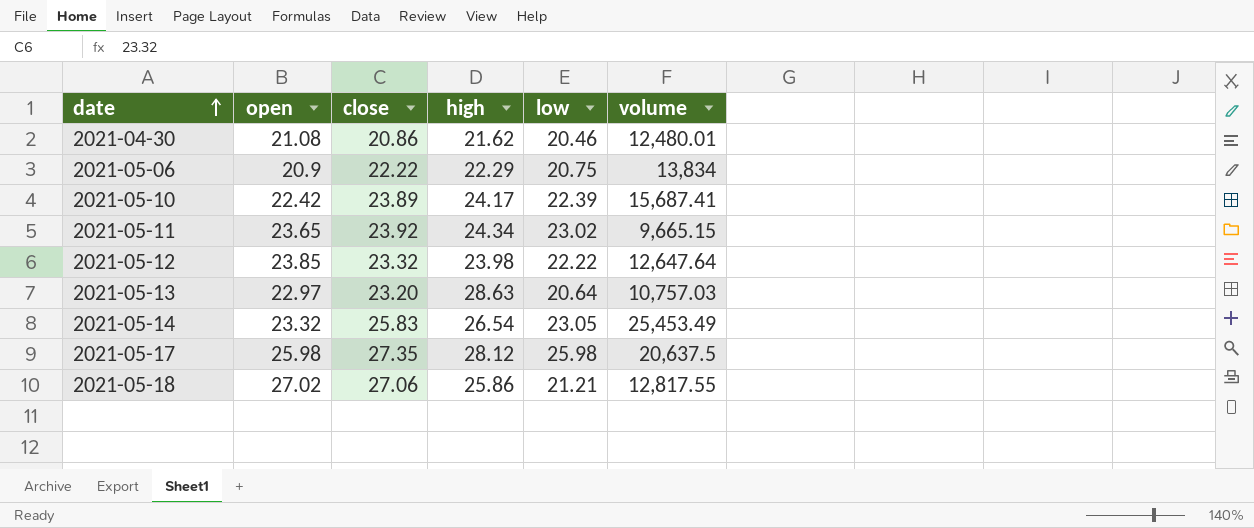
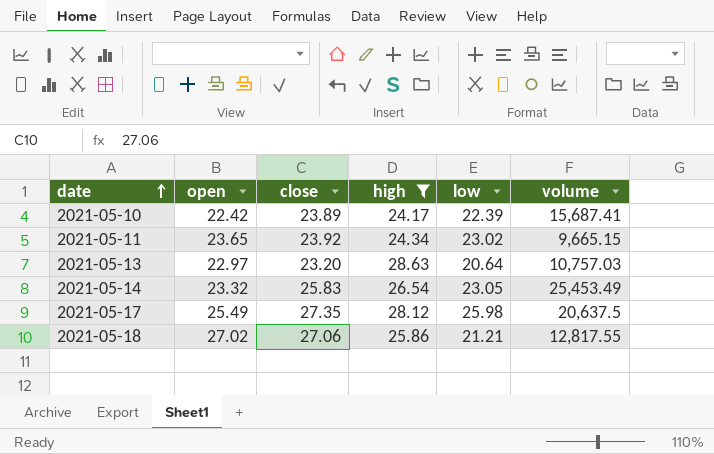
filter: none -> high >= 24.17
2021-05-17 | open: 25.98 -> 25.49

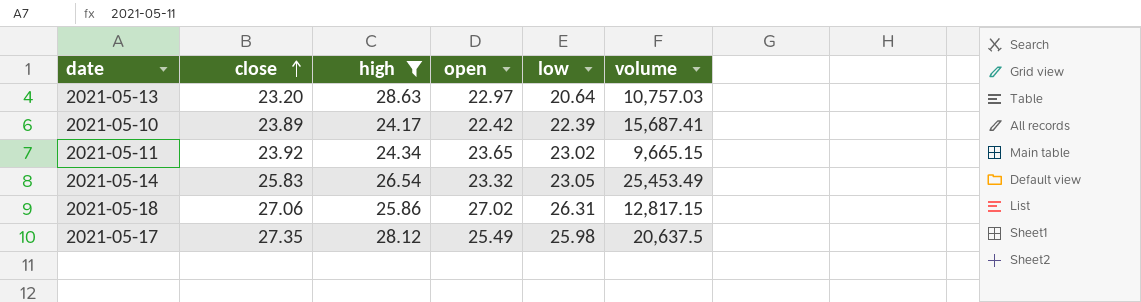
row order: date ascending -> close ascending
column open | position: 2 -> 4
2021-05-18 | low: 21.21 -> 26.31
2021-05-18 | volume: 12,817.55 -> 12,817.15

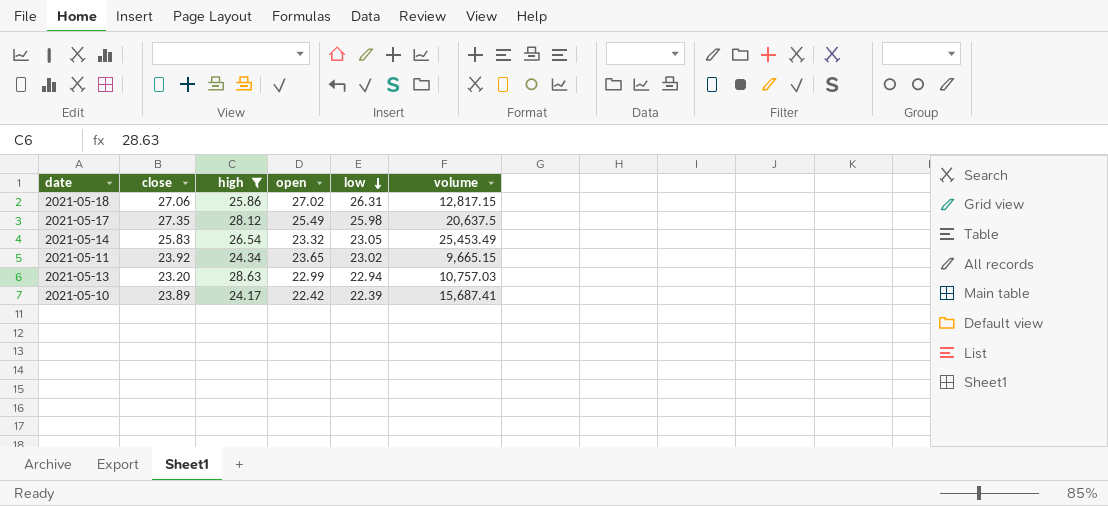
row order: close ascending -> low descending
2021-05-13 | open: 22.97 -> 22.99
2021-05-13 | low: 20.64 -> 22.94

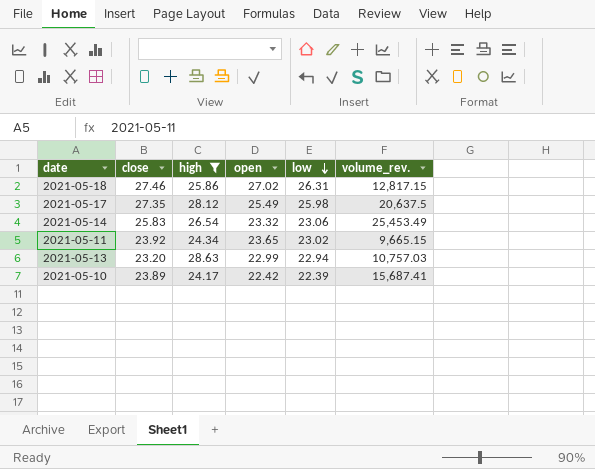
column name: volume -> volume_rev.
2021-05-18 | close: 27.06 -> 27.46
2021-05-14 | low: 23.05 -> 23.06

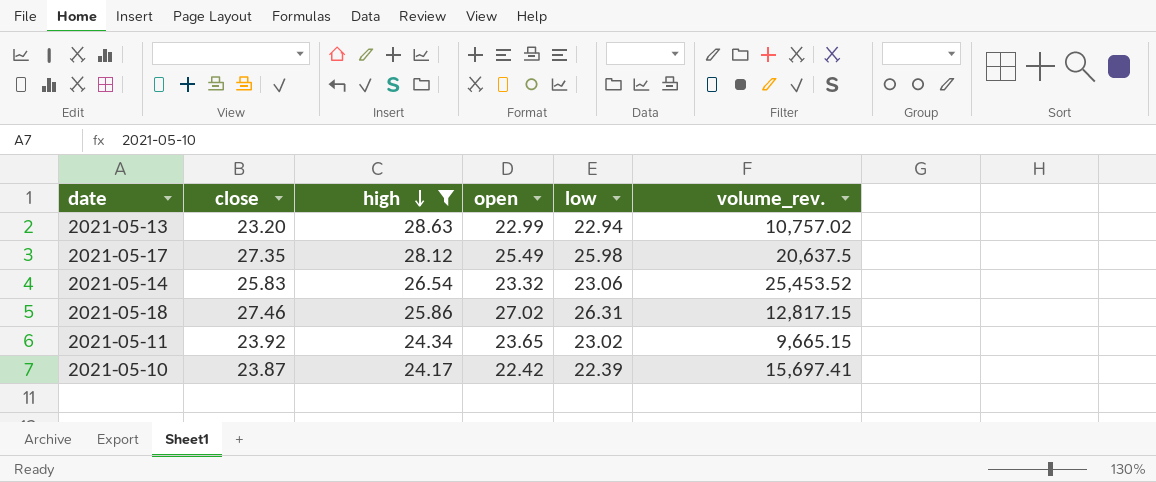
row order: low descending -> high descending
2021-05-13 | volume_rev.: 10,757.03 -> 10,757.02
2021-05-14 | volume_rev.: 25,453.49 -> 25,453.52
2021-05-10 | close: 23.89 -> 23.87
2021-05-10 | volume_rev.: 15,687.41 -> 15,697.41

